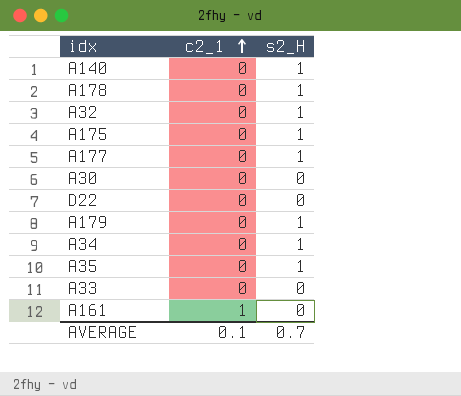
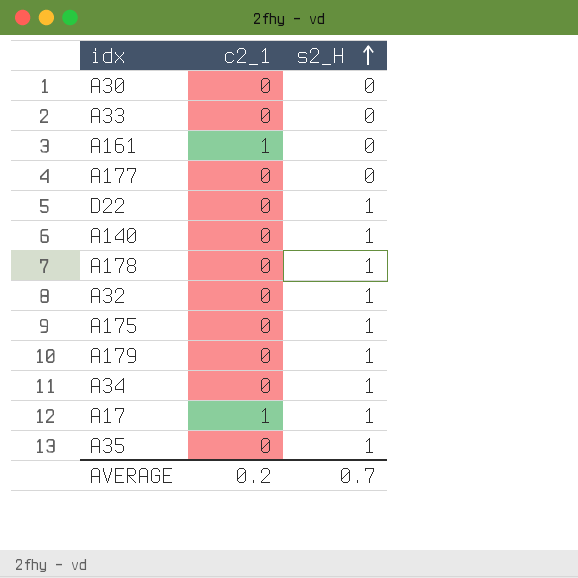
row order: c2_1 ascending -> s2_H ascending
A177 | s2_H: 1 -> 0
D22 | s2_H: 0 -> 1
row A17: none -> 1 | 1
AVERAGE | c2_1: 0.1 -> 0.2

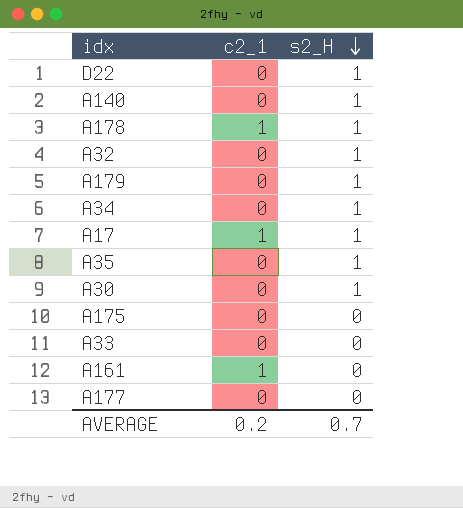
row order: s2_H ascending -> s2_H descending
A178 | c2_1: 0 -> 1
A30 | s2_H: 0 -> 1
A175 | s2_H: 1 -> 0

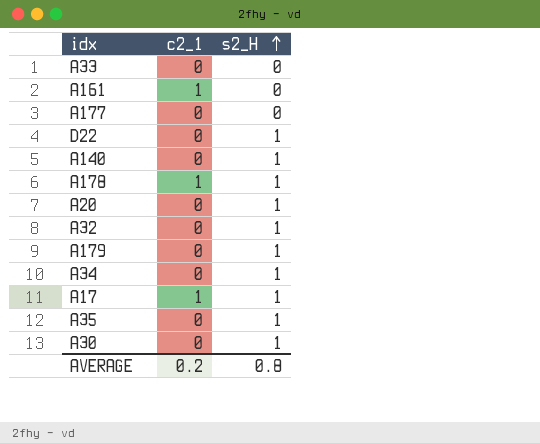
row order: s2_H descending -> s2_H ascending
row A175: 0 | 0 -> none
row A20: none -> 0 | 1
AVERAGE | s2_H: 0.7 -> 0.8

